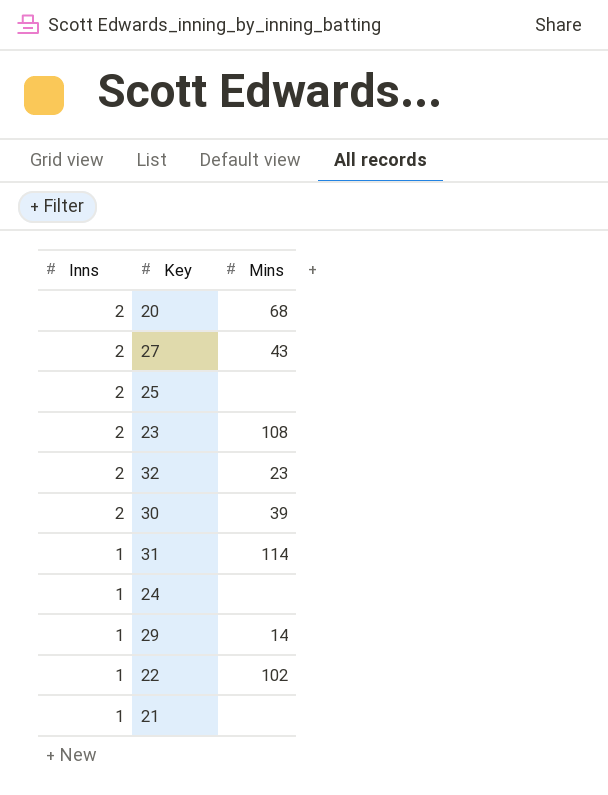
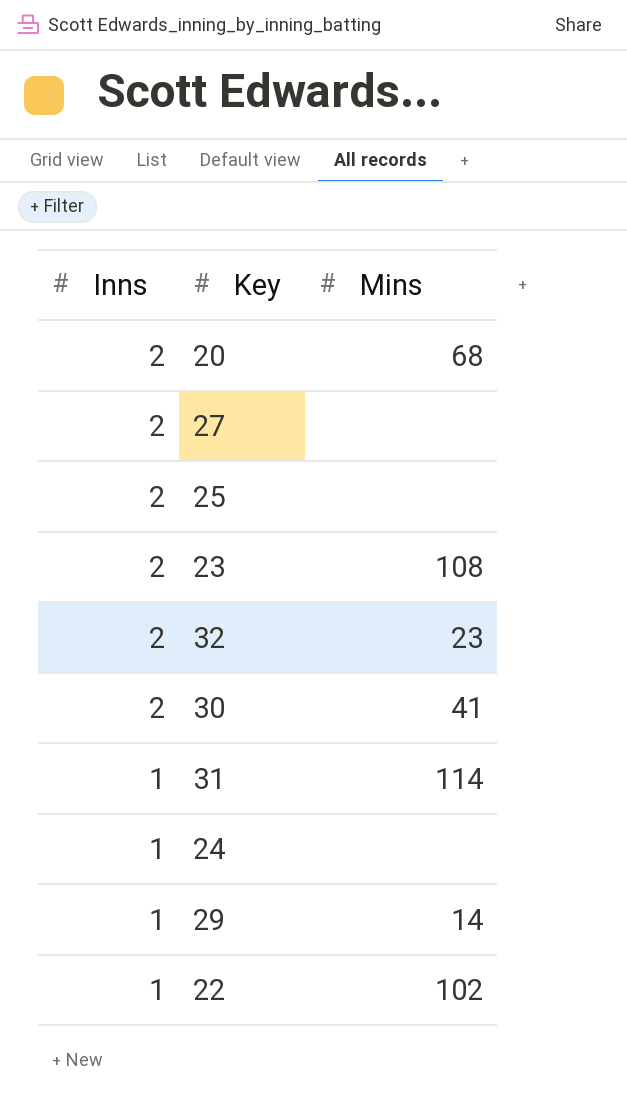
row 21: 1 | none -> none
27 | Mins: 43 -> none
30 | Mins: 39 -> 41

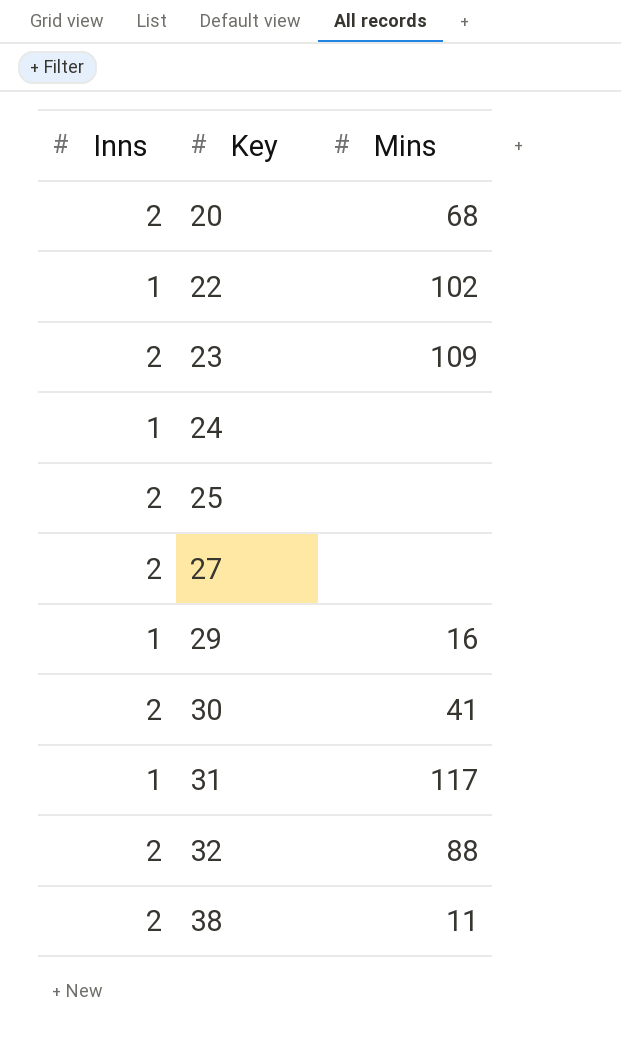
row order: Inns descending -> Key ascending
23 | Mins: 108 -> 109
29 | Mins: 14 -> 16
31 | Mins: 114 -> 117
32 | Mins: 23 -> 88
row 38: none -> 2 | 11

